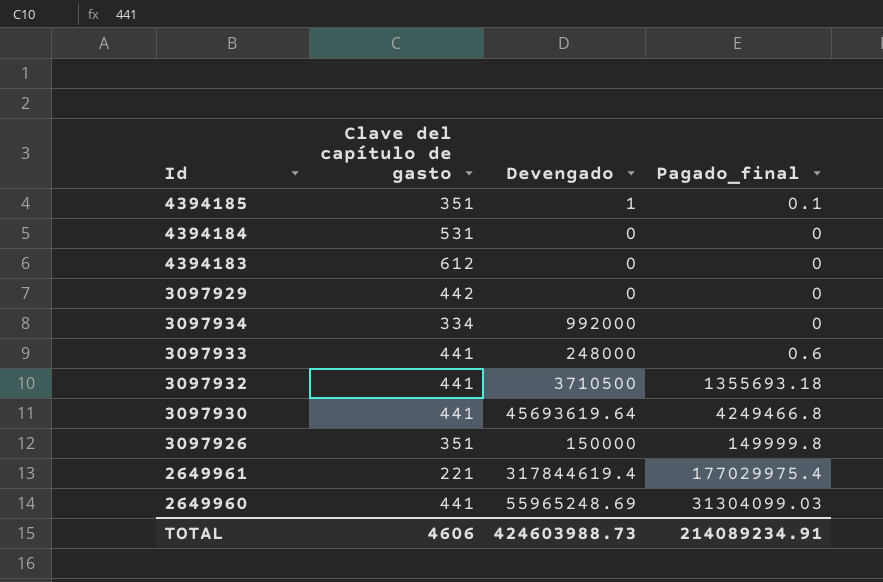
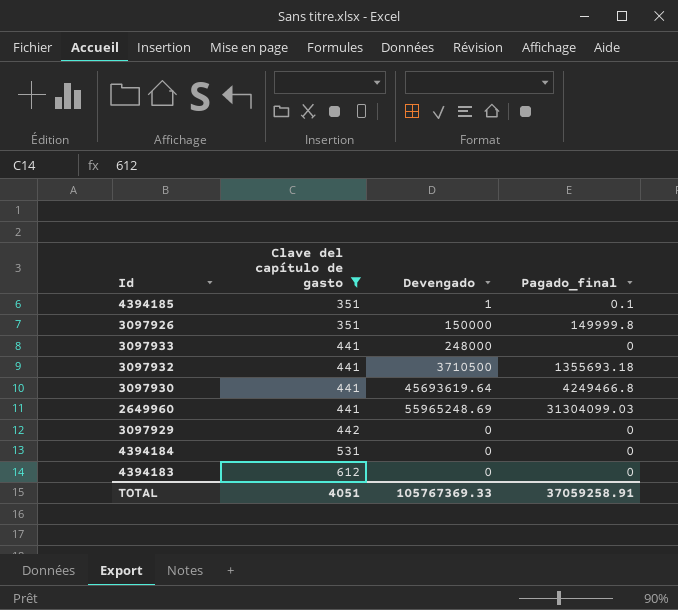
filter: none -> Clave del capítulo de gasto >= 351
row order: none -> Clave del capítulo de gasto ascending
3097933 | Pagado_final: 0.6 -> 0
TOTAL | Clave del capítulo de gasto: 4606 -> 4051
TOTAL | Devengado: 424603988.73 -> 105767369.33
TOTAL | Pagado_final: 214089234.91 -> 37059258.91

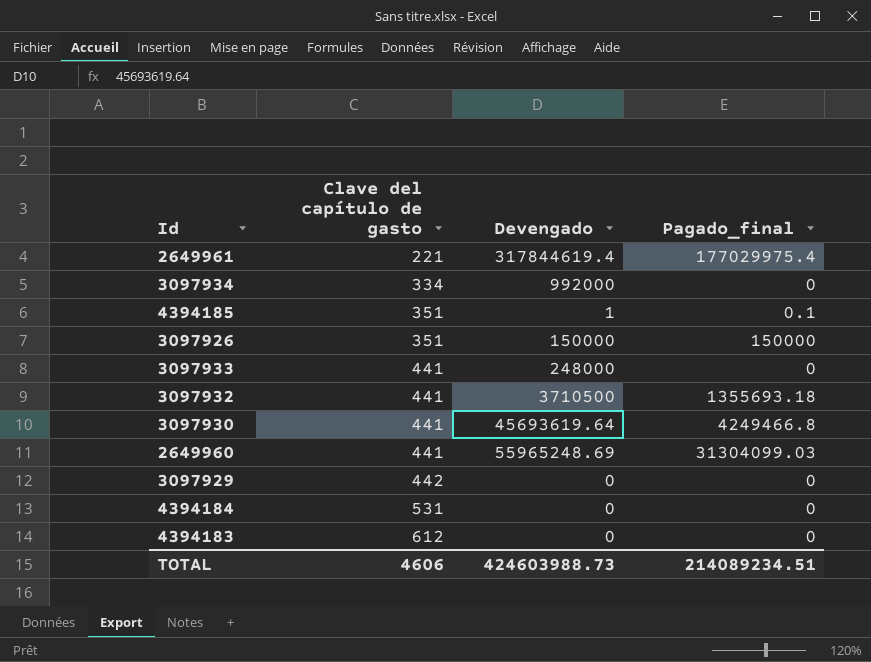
filter: Clave del capítulo de gasto >= 351 -> none
3097926 | Pagado_final: 149999.8 -> 150000
TOTAL | Clave del capítulo de gasto: 4051 -> 4606
TOTAL | Devengado: 105767369.33 -> 424603988.73
TOTAL | Pagado_final: 37059258.91 -> 214089234.51

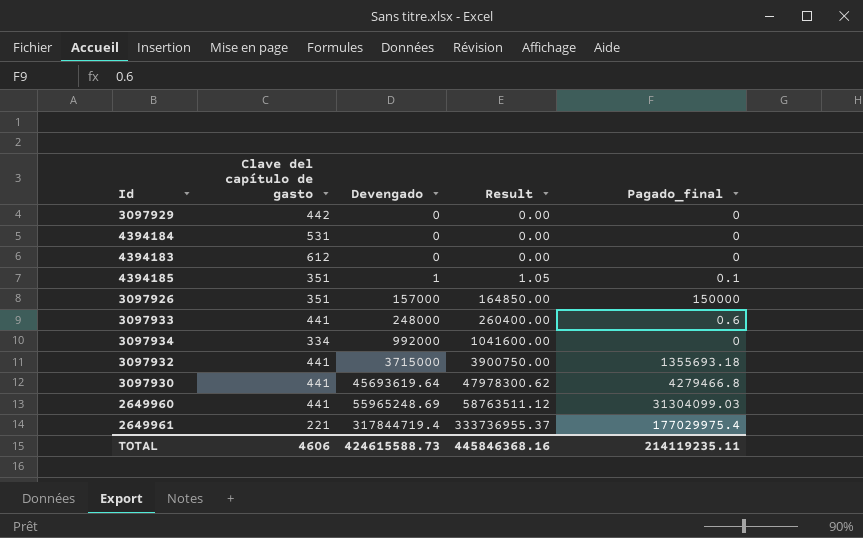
row order: Clave del capítulo de gasto ascending -> Devengado ascending
column Result | formula: none -> [Devengado] * 1.05
3097926 | Devengado: 150000 -> 157000
3097933 | Pagado_final: 0 -> 0.6
3097932 | Devengado: 3710500 -> 3715000
3097930 | Pagado_final: 4249466.8 -> 4279466.8
2649961 | Devengado: 317844619.4 -> 317844719.4
TOTAL | Devengado: 424603988.73 -> 424615588.73
TOTAL | Pagado_final: 214089234.51 -> 214119235.11

